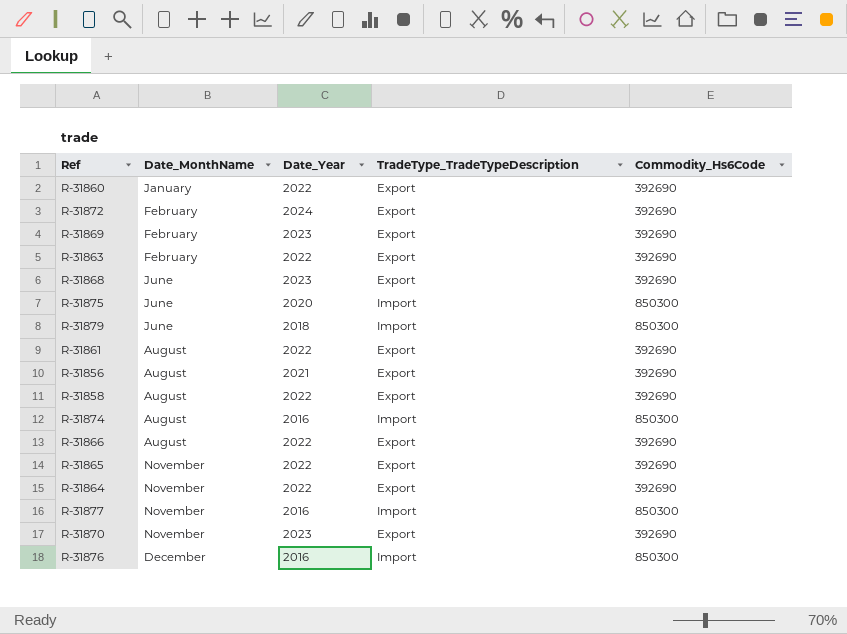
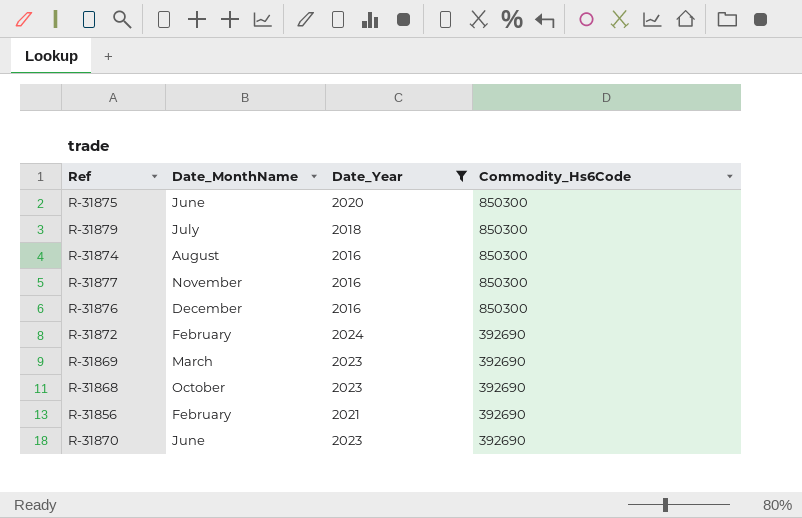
filter: none -> Date_Year != 2022
row order: Date_MonthName ascending -> Commodity_Hs6Code descending
column TradeType_TradeTypeDescription | position: 4 -> none
R-31879 | Date_MonthName: June -> July
R-31869 | Date_MonthName: February -> March
R-31868 | Date_MonthName: June -> October
R-31856 | Date_MonthName: August -> February
R-31870 | Date_MonthName: November -> June

